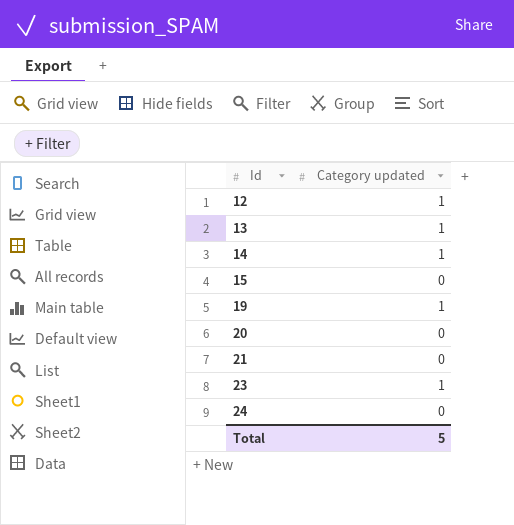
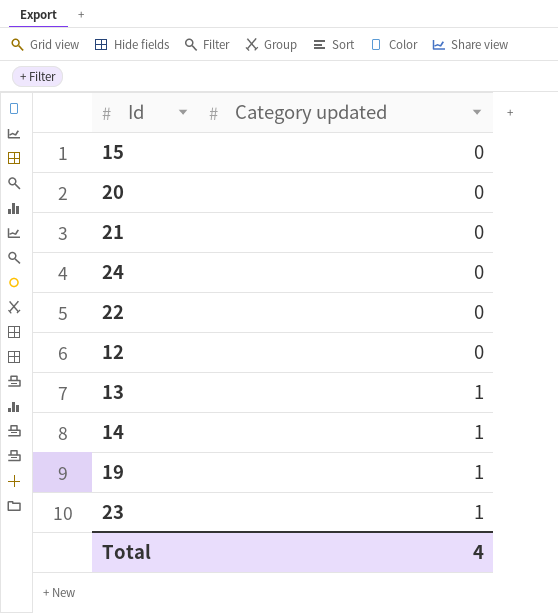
row order: Id ascending -> Category updated ascending
row 22: none -> 0
12 | Category updated: 1 -> 0
Total | Category updated: 5 -> 4

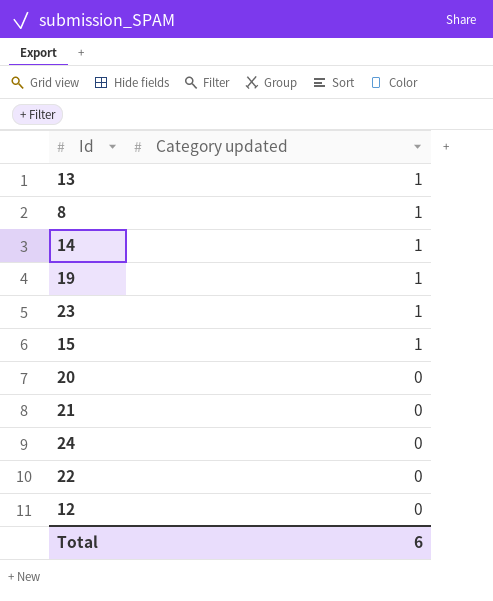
row order: Category updated ascending -> Category updated descending
row 8: none -> 1
15 | Category updated: 0 -> 1
Total | Category updated: 4 -> 6

